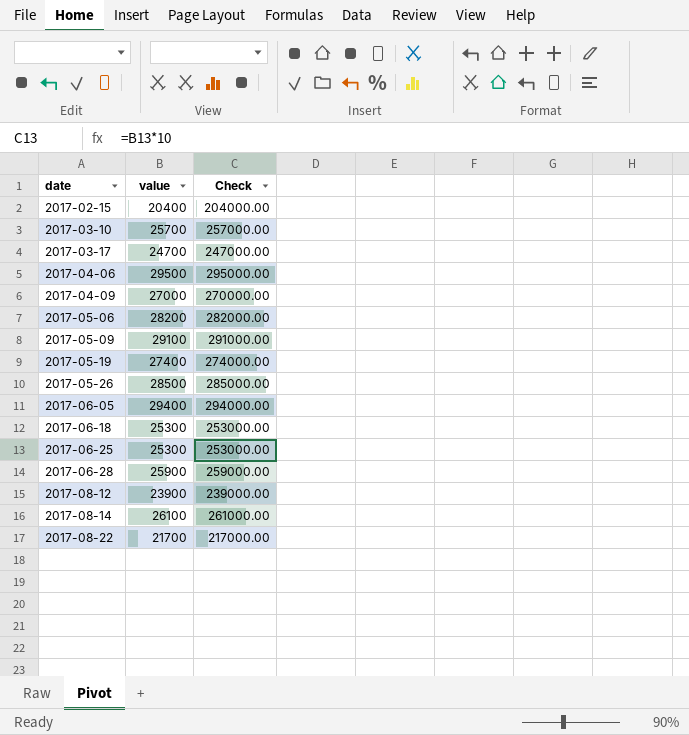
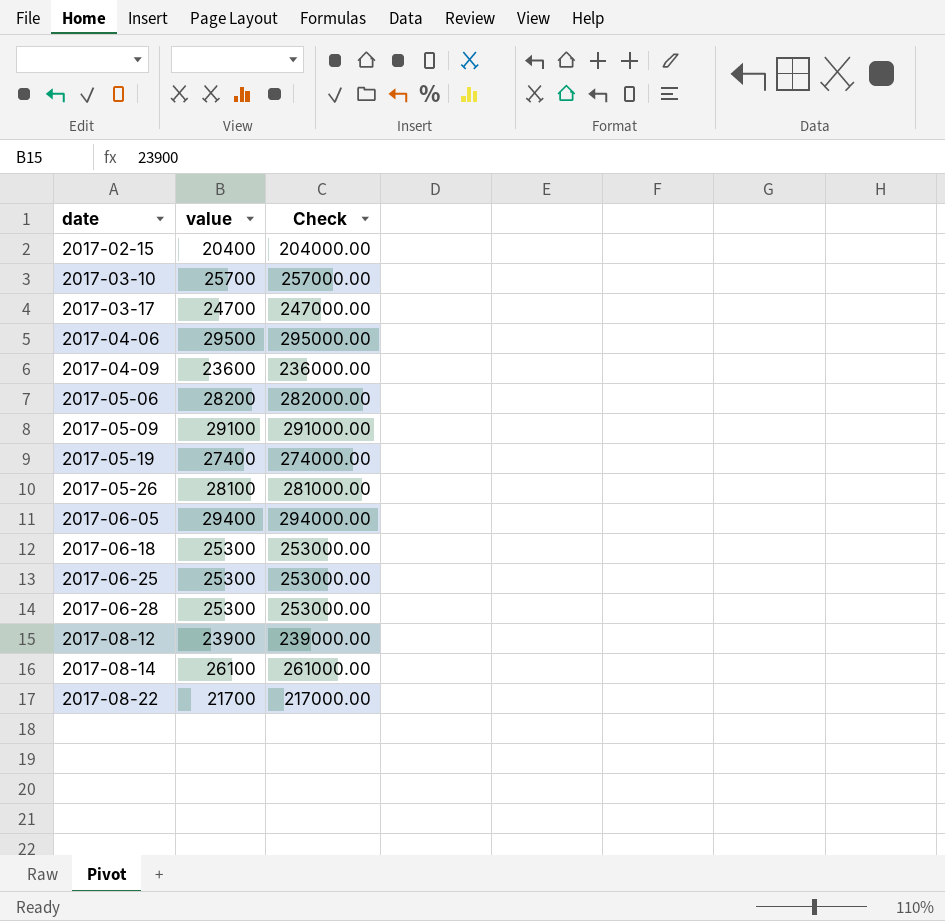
2017-04-09 | value: 27000 -> 23600
2017-04-09 | Check: 270000.00 -> 236000.00
2017-05-26 | value: 28500 -> 28100
2017-05-26 | Check: 285000.00 -> 281000.00
2017-06-28 | value: 25900 -> 25300
2017-06-28 | Check: 259000.00 -> 253000.00

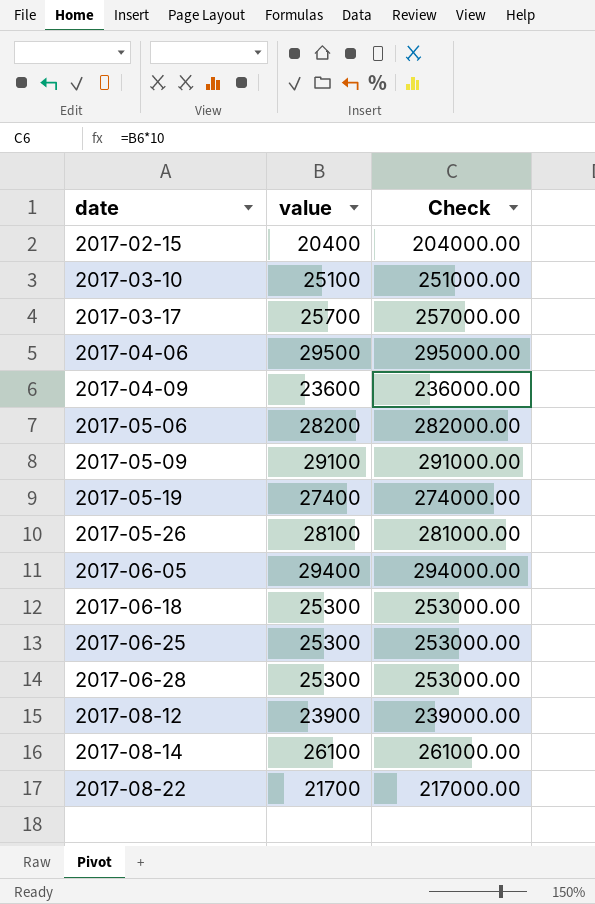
2017-03-10 | value: 25700 -> 25100
2017-03-10 | Check: 257000.00 -> 251000.00
2017-03-17 | value: 24700 -> 25700
2017-03-17 | Check: 247000.00 -> 257000.00

